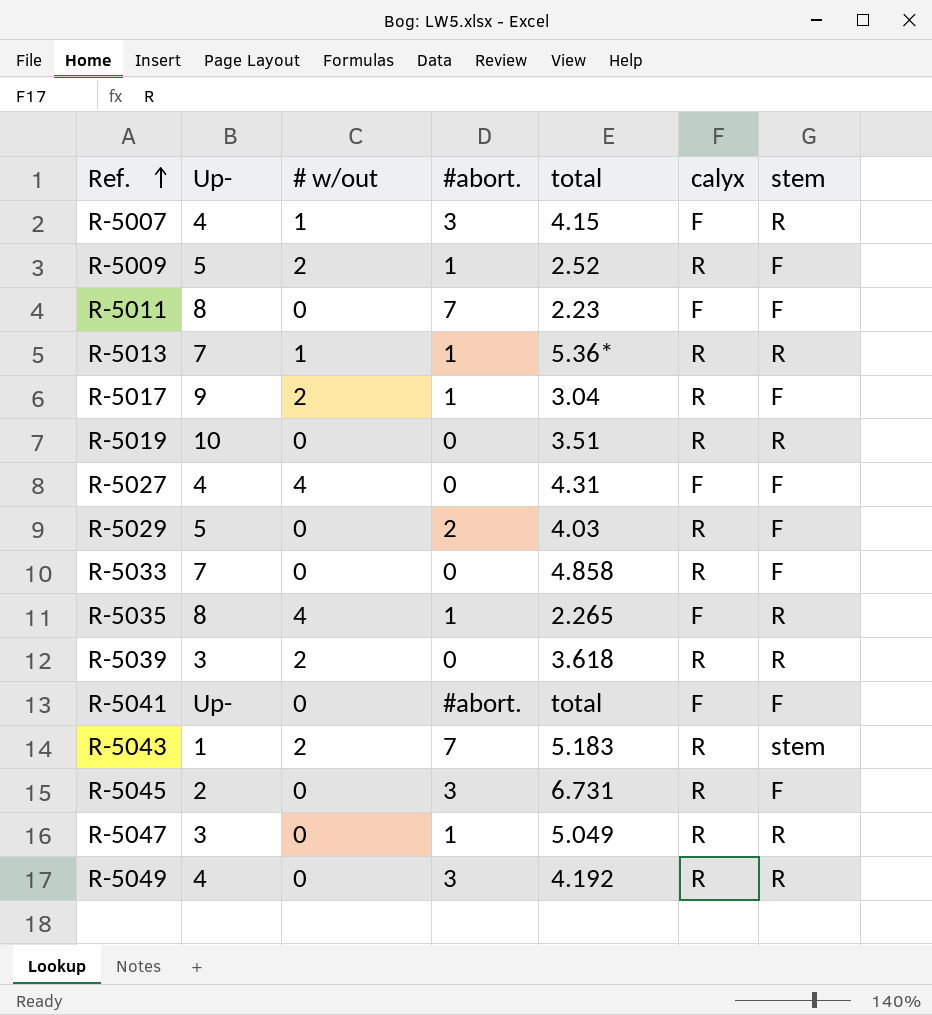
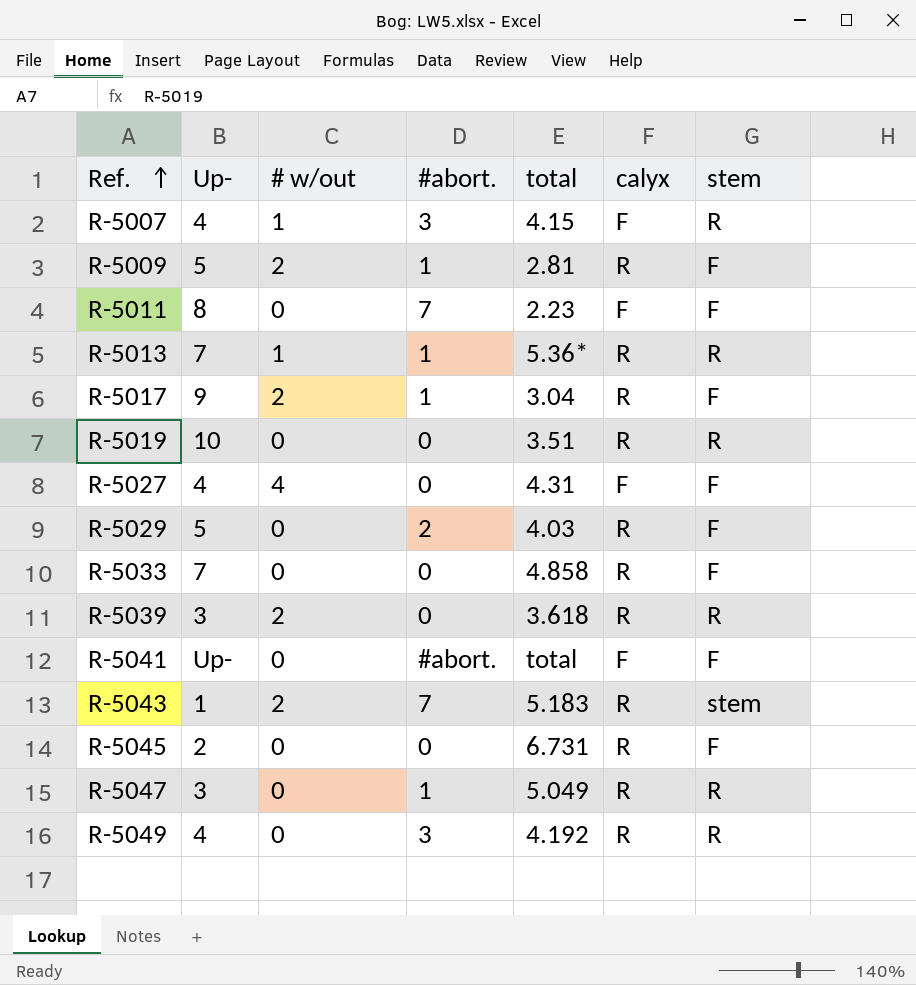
row R-5035: 8 | 4 | 1 | 2.265 | F | R -> none
R-5009 | total: 2.52 -> 2.81
R-5045 | #abort.: 3 -> 0

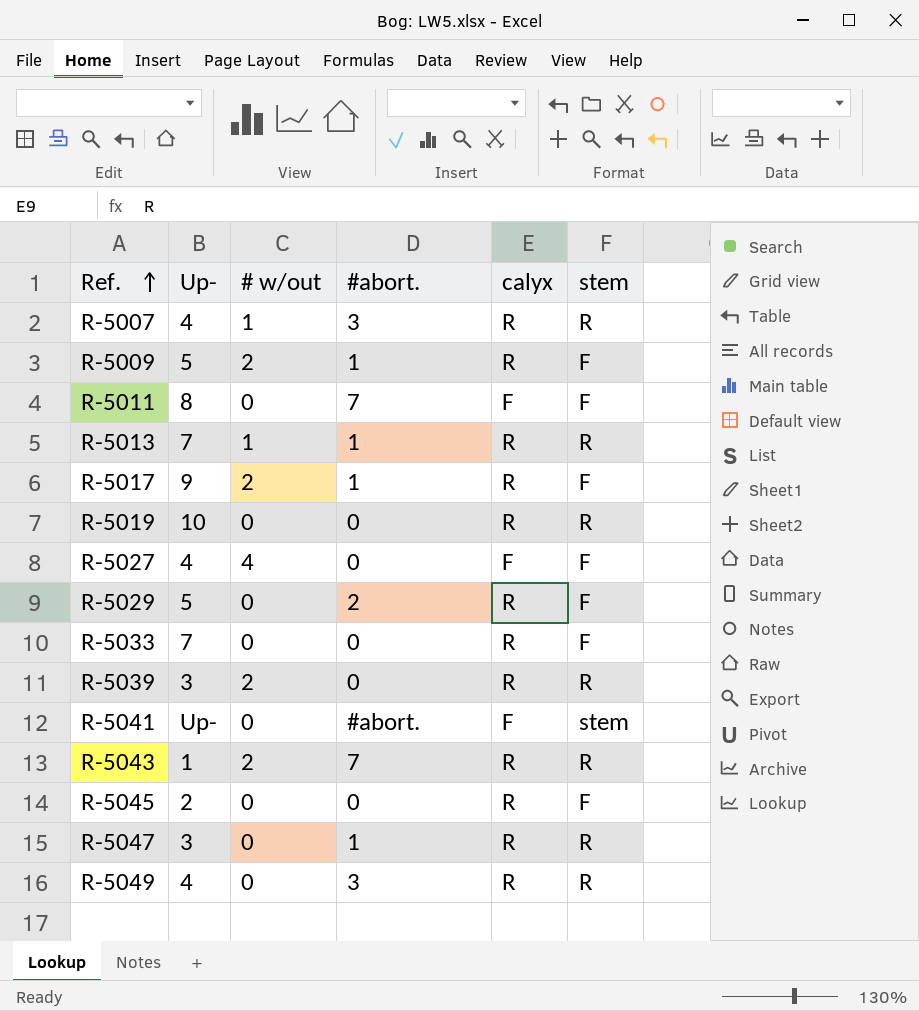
column total | position: 5 -> none
R-5007 | calyx: F -> R
R-5041 | stem: F -> stem
R-5043 | stem: stem -> R

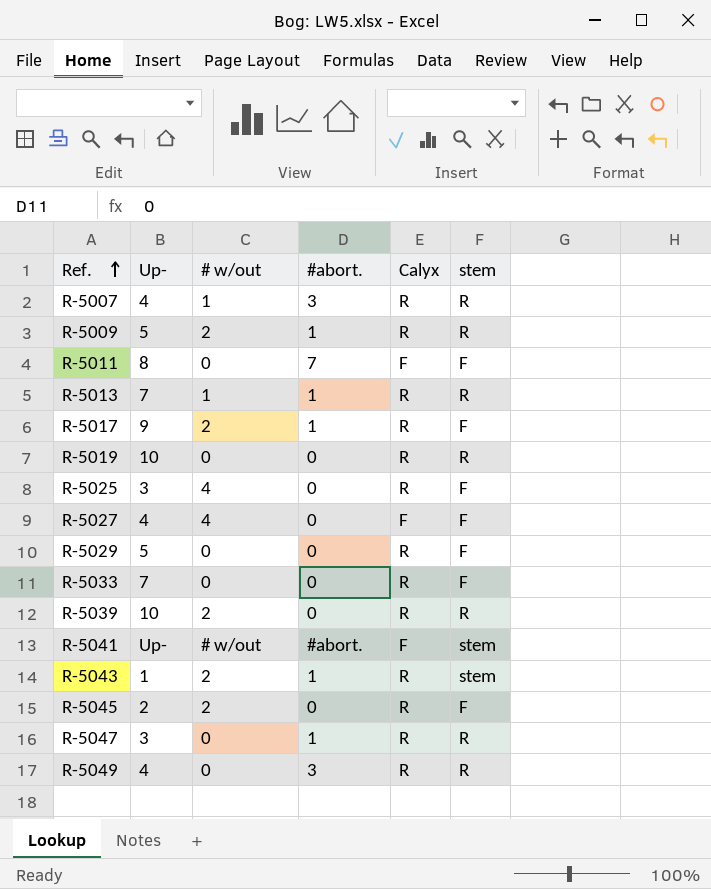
column name: calyx -> Calyx
R-5009 | stem: F -> R
row R-5025: none -> 3 | 4 | 0 | R | F
R-5029 | #abort.: 2 -> 0
R-5039 | Up-: 3 -> 10
R-5041 | # w/out: 0 -> # w/out
R-5043 | #abort.: 7 -> 1
R-5043 | stem: R -> stem
R-5045 | # w/out: 0 -> 2

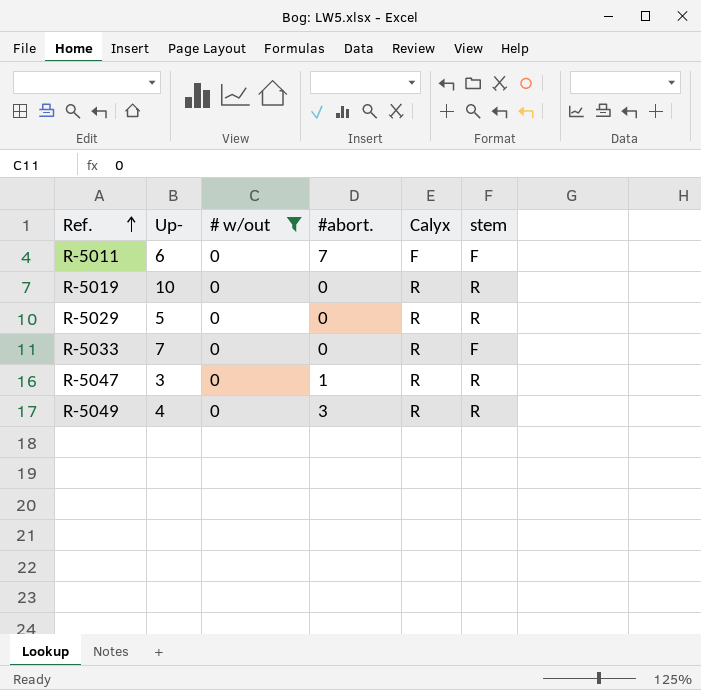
filter: none -> # w/out = 0
R-5011 | Up-: 8 -> 6
R-5029 | stem: F -> R

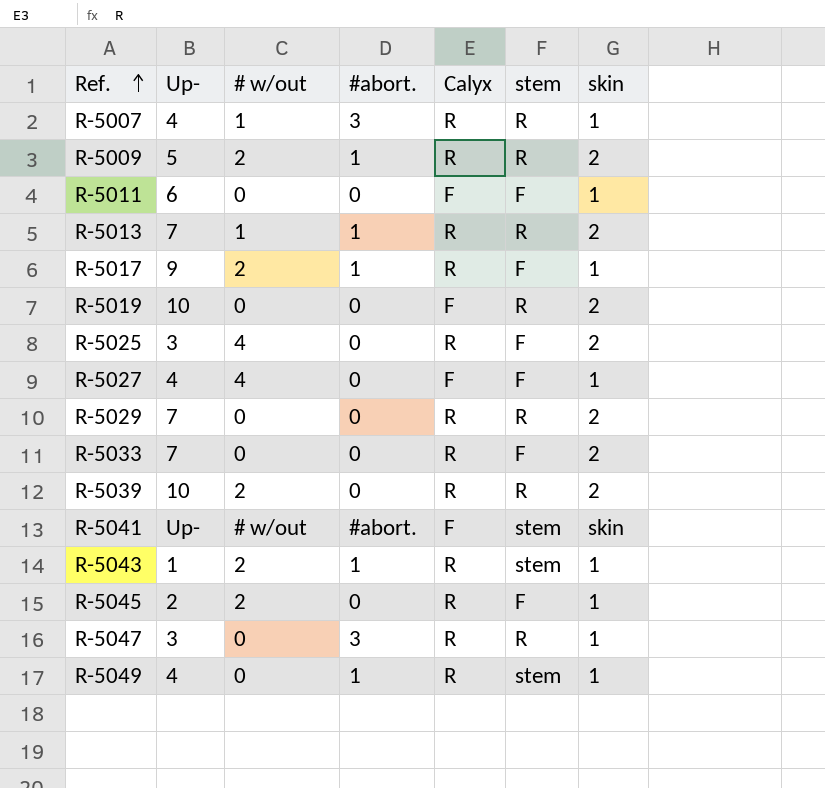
filter: # w/out = 0 -> none
column skin | position: none -> 7
R-5011 | #abort.: 7 -> 0
R-5019 | Calyx: R -> F
R-5029 | Up-: 5 -> 7
R-5047 | #abort.: 1 -> 3
R-5049 | #abort.: 3 -> 1
R-5049 | stem: R -> stem

